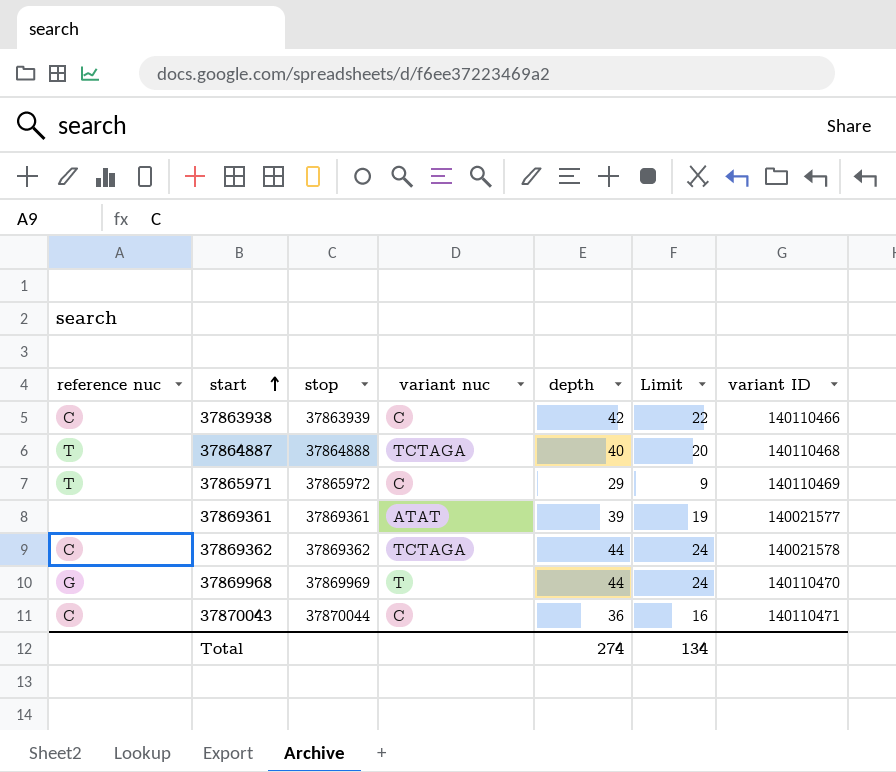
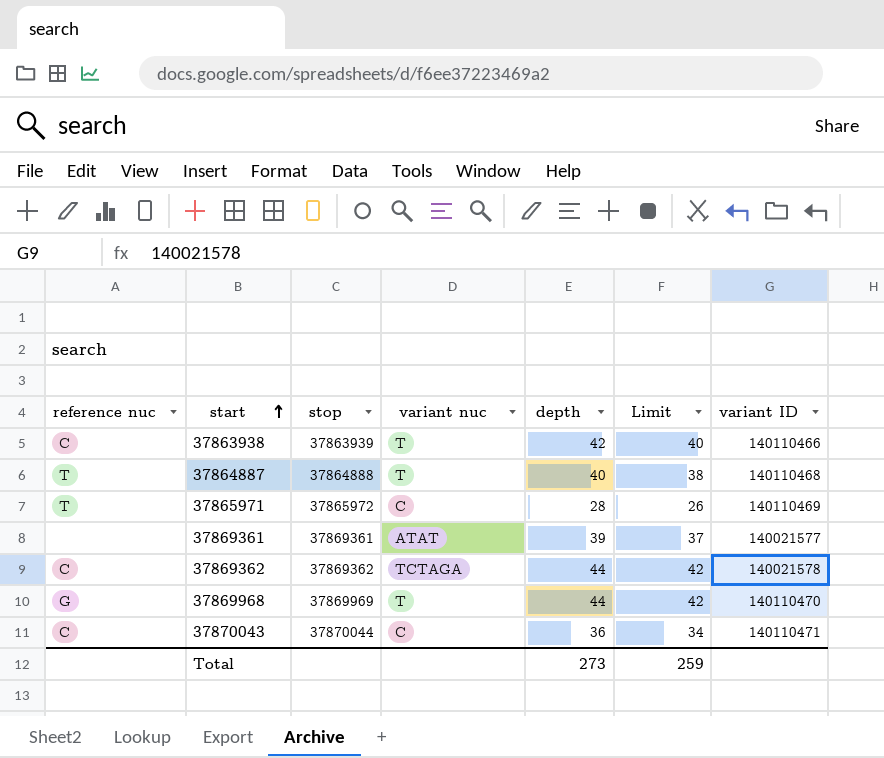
column Limit | formula: [depth] - 20 -> [depth] - 2
37863938 | variant nuc: C -> T
37864887 | variant nuc: TCTAGA -> T
37865971 | depth: 29 -> 28
Total | depth: 274 -> 273
Total | Limit: 134 -> 259

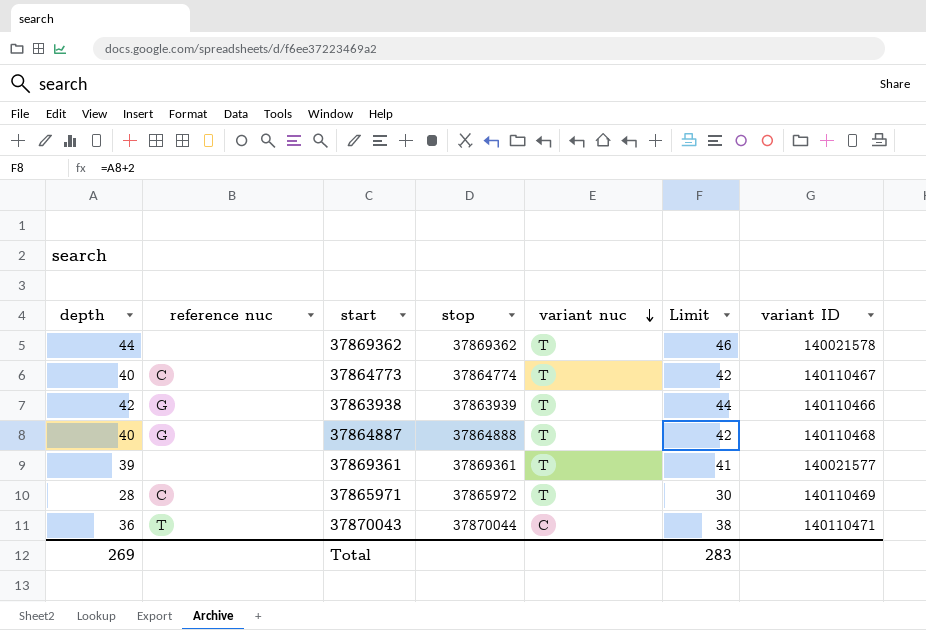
row order: start ascending -> variant nuc descending
column depth | position: 5 -> 1
column Limit | formula: [depth] - 2 -> [depth] + 2
row 37869968: G | 37869969 | T | 44 | 42 | 140110470 -> none
37869362 | reference nuc: C -> none
37869362 | variant nuc: TCTAGA -> T
row 37864773: none -> 40 | C | 37864774 | T | 42 | 140110467
37863938 | reference nuc: C -> G
37864887 | reference nuc: T -> G
37869361 | variant nuc: ATAT -> T
37865971 | reference nuc: T -> C
37865971 | variant nuc: C -> T
37870043 | reference nuc: C -> T
Total | depth: 273 -> 269
Total | Limit: 259 -> 283

